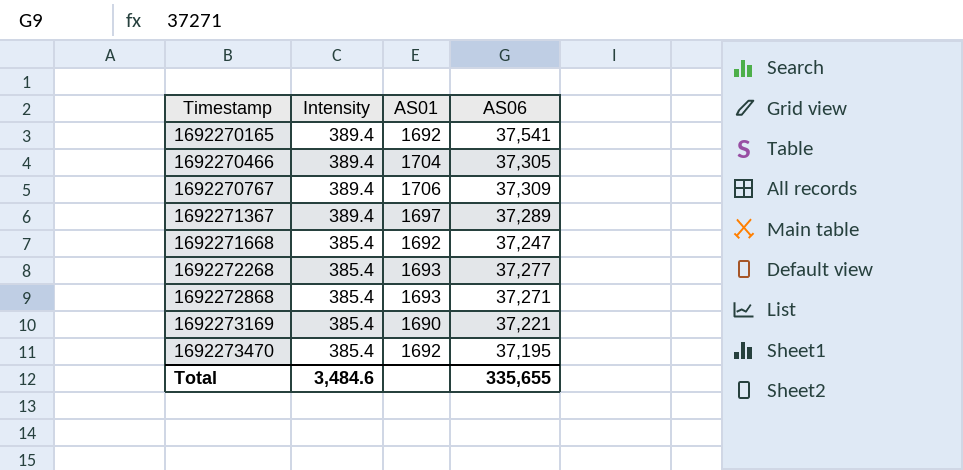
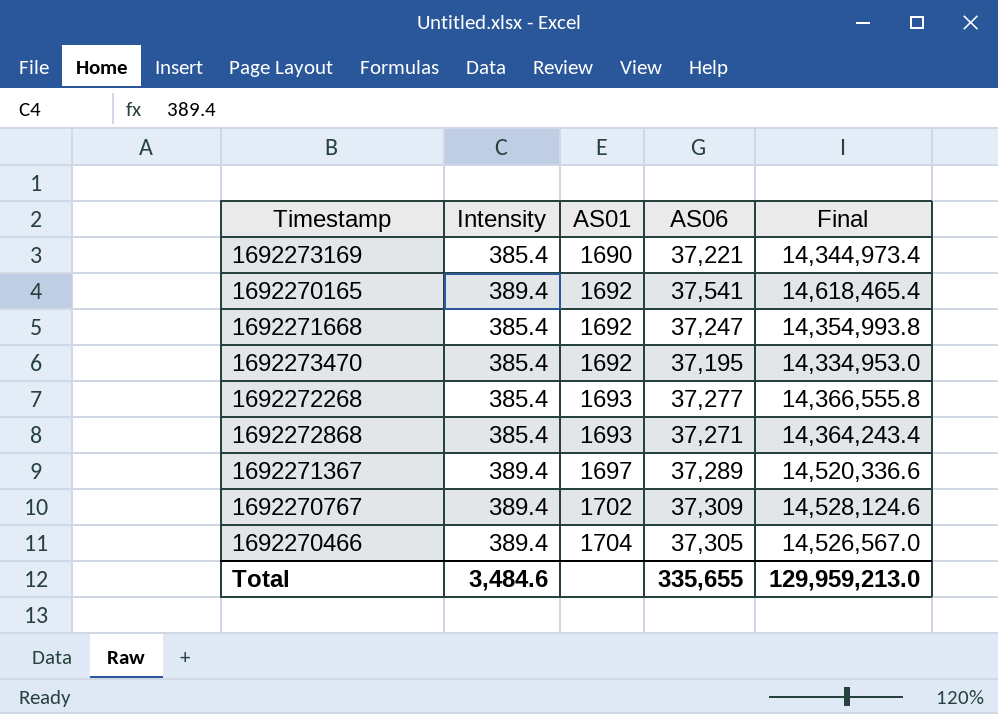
row order: Timestamp ascending -> AS01 ascending
column Final | formula: none -> [Intensity] * [AS06]
1692270767 | AS01: 1706 -> 1702

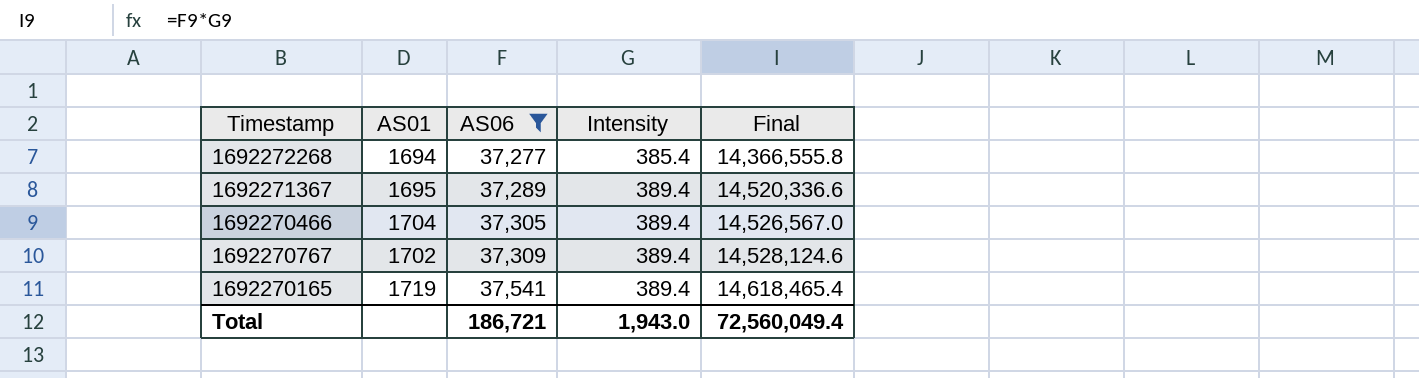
filter: none -> AS06 >= 37,277
row order: AS01 ascending -> AS06 ascending
column Intensity | position: 2 -> 4
1692272268 | AS01: 1693 -> 1694
1692271367 | AS01: 1697 -> 1695
1692270165 | AS01: 1692 -> 1719
Total | AS06: 335,655 -> 186,721
Total | Intensity: 3,484.6 -> 1,943.0
Total | Final: 129,959,213.0 -> 72,560,049.4

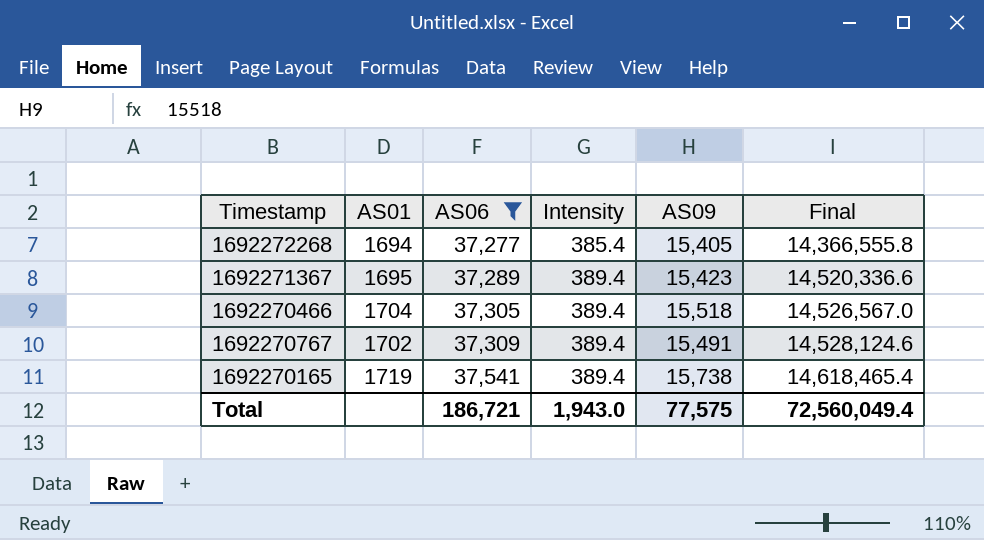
column AS09 | position: none -> 5

